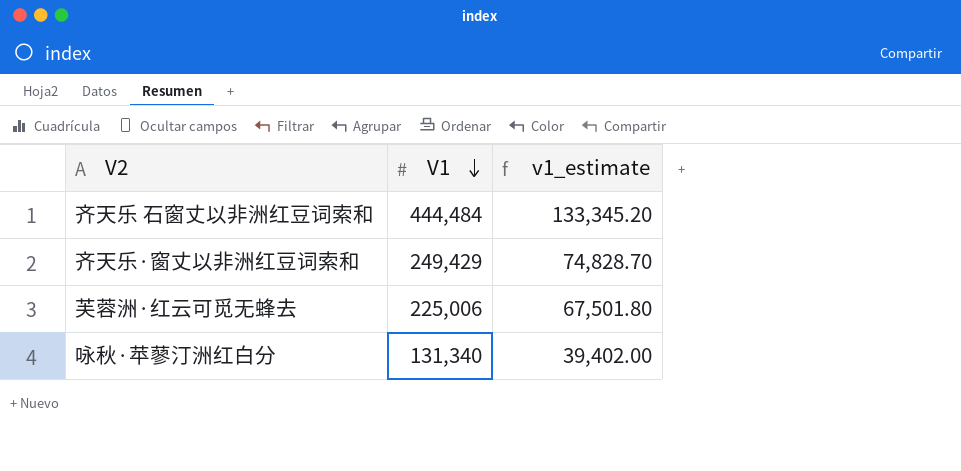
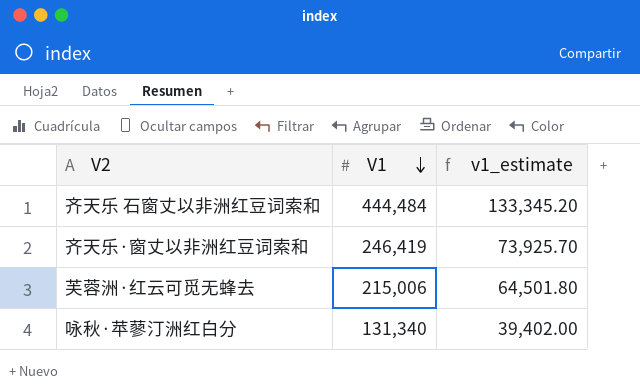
齐天乐·窗丈以非洲红豆词索和 | V1: 249,429 -> 246,419
齐天乐·窗丈以非洲红豆词索和 | v1_estimate: 74,828.70 -> 73,925.70
芙蓉洲·红云可觅无蜂去 | V1: 225,006 -> 215,006
芙蓉洲·红云可觅无蜂去 | v1_estimate: 67,501.80 -> 64,501.80

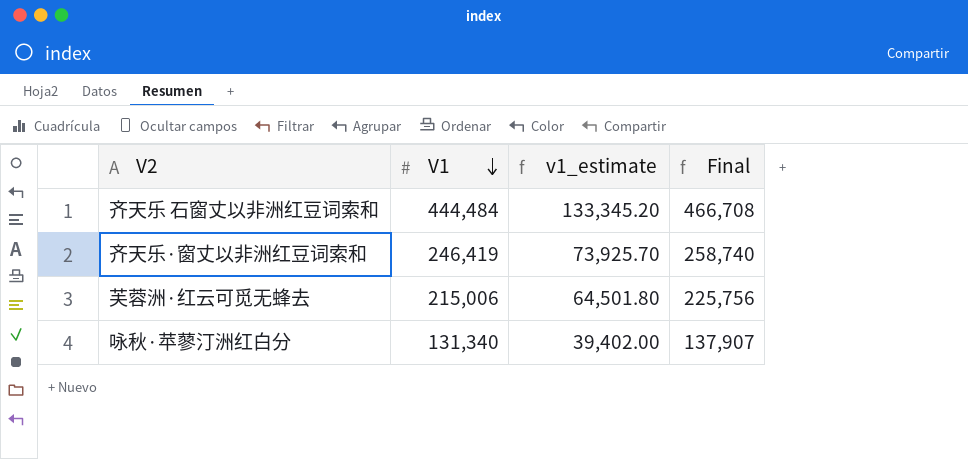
column Final | formula: none -> [V1] * 1.05

